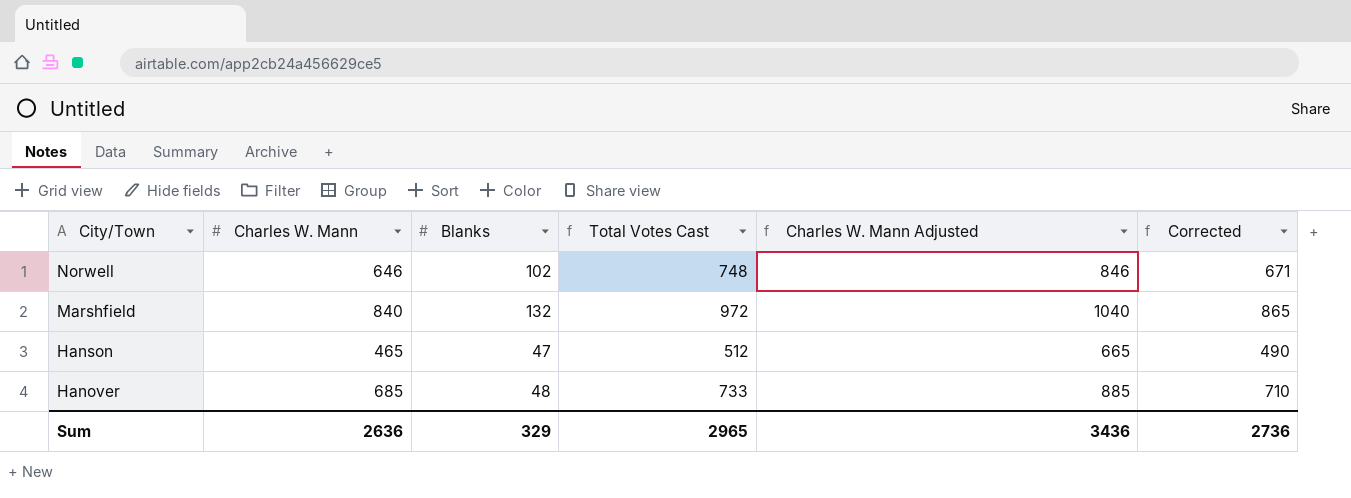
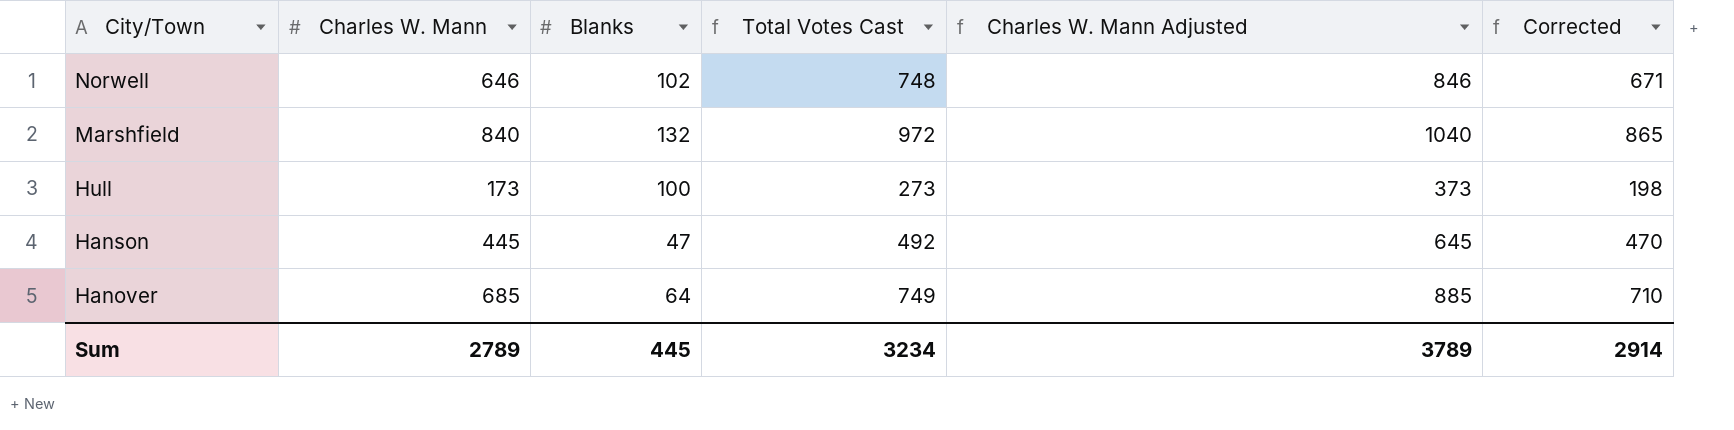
row Hull: none -> 173 | 100 | 273 | 373 | 198
Hanson | Charles W. Mann: 465 -> 445
Hanson | Total Votes Cast: 512 -> 492
Hanson | Charles W. Mann Adjusted: 665 -> 645
Hanson | Corrected: 490 -> 470
Hanover | Blanks: 48 -> 64
Hanover | Total Votes Cast: 733 -> 749
Sum | Charles W. Mann: 2636 -> 2789
Sum | Blanks: 329 -> 445
Sum | Total Votes Cast: 2965 -> 3234
Sum | Charles W. Mann Adjusted: 3436 -> 3789
Sum | Corrected: 2736 -> 2914

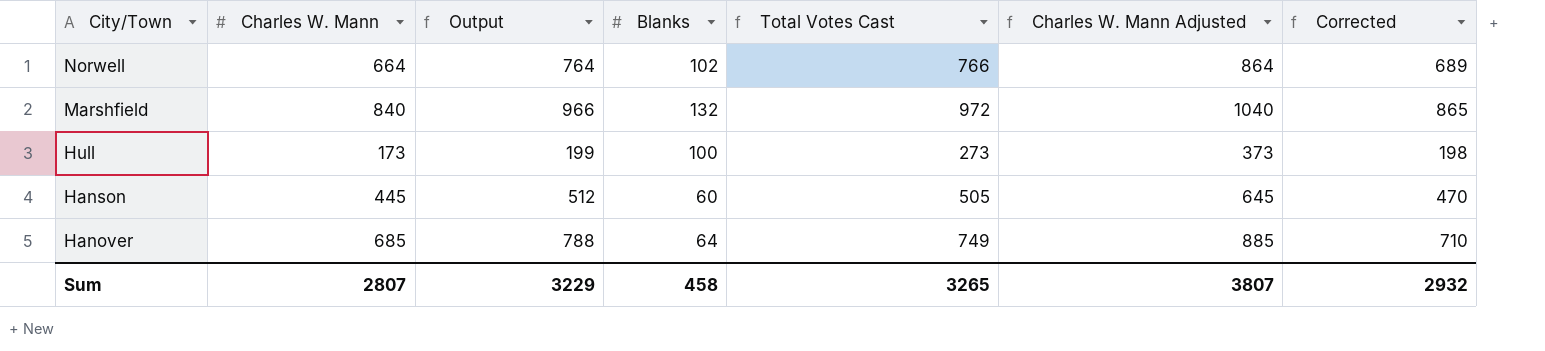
column Output | formula: none -> [Charles W. Mann] * 1.15
Norwell | Charles W. Mann: 646 -> 664
Norwell | Total Votes Cast: 748 -> 766
Norwell | Charles W. Mann Adjusted: 846 -> 864
Norwell | Corrected: 671 -> 689
Hanson | Blanks: 47 -> 60
Hanson | Total Votes Cast: 492 -> 505
Sum | Charles W. Mann: 2789 -> 2807
Sum | Blanks: 445 -> 458
Sum | Total Votes Cast: 3234 -> 3265
Sum | Charles W. Mann Adjusted: 3789 -> 3807
Sum | Corrected: 2914 -> 2932

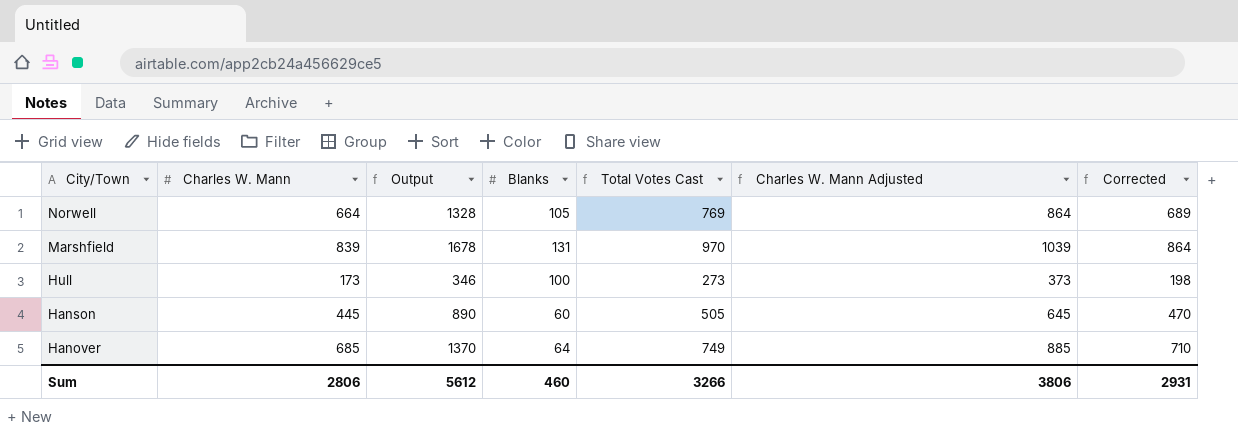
column Output | formula: [Charles W. Mann] * 1.15 -> [Charles W. Mann] * 2
Norwell | Blanks: 102 -> 105
Norwell | Total Votes Cast: 766 -> 769
Marshfield | Charles W. Mann: 840 -> 839
Marshfield | Blanks: 132 -> 131
Marshfield | Total Votes Cast: 972 -> 970
Marshfield | Charles W. Mann Adjusted: 1040 -> 1039
Marshfield | Corrected: 865 -> 864
Sum | Charles W. Mann: 2807 -> 2806
Sum | Output: 3229 -> 5612
Sum | Blanks: 458 -> 460
Sum | Total Votes Cast: 3265 -> 3266
Sum | Charles W. Mann Adjusted: 3807 -> 3806
Sum | Corrected: 2932 -> 2931

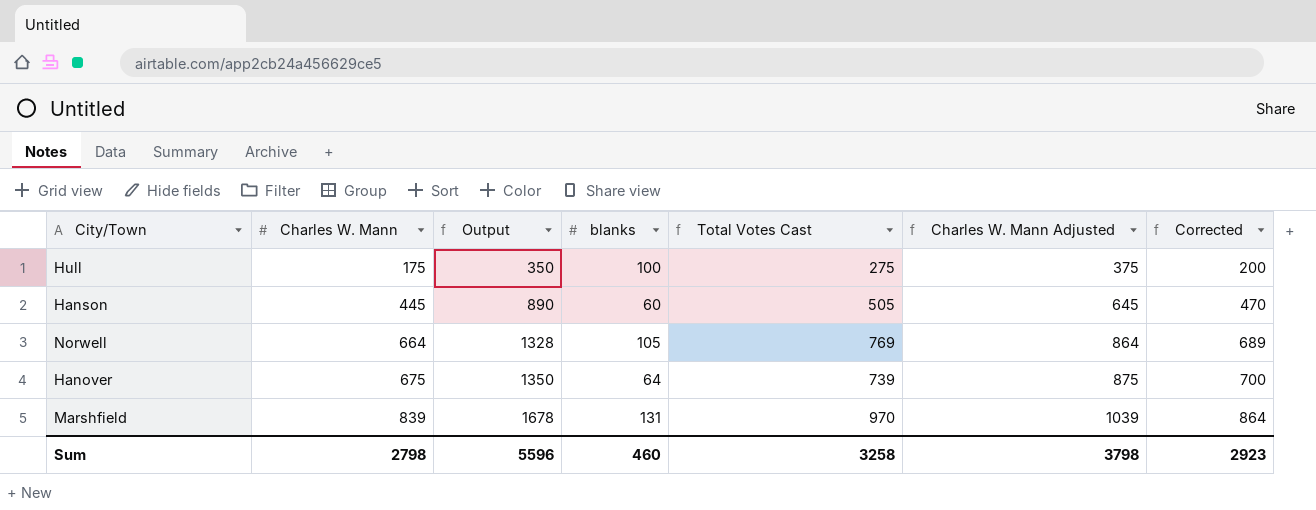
row order: City/Town descending -> Charles W. Mann ascending
column name: Blanks -> blanks
Hull | Charles W. Mann: 173 -> 175
Hull | Output: 346 -> 350
Hull | Total Votes Cast: 273 -> 275
Hull | Charles W. Mann Adjusted: 373 -> 375
Hull | Corrected: 198 -> 200
Hanover | Charles W. Mann: 685 -> 675
Hanover | Output: 1370 -> 1350
Hanover | Total Votes Cast: 749 -> 739
Hanover | Charles W. Mann Adjusted: 885 -> 875
Hanover | Corrected: 710 -> 700
Sum | Charles W. Mann: 2806 -> 2798
Sum | Output: 5612 -> 5596
Sum | Total Votes Cast: 3266 -> 3258
Sum | Charles W. Mann Adjusted: 3806 -> 3798
Sum | Corrected: 2931 -> 2923

